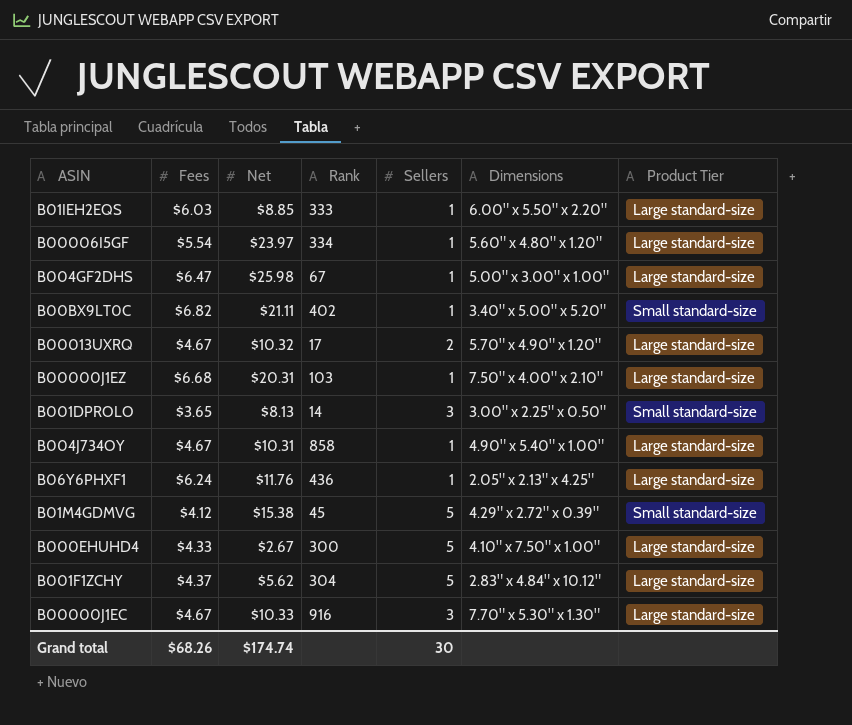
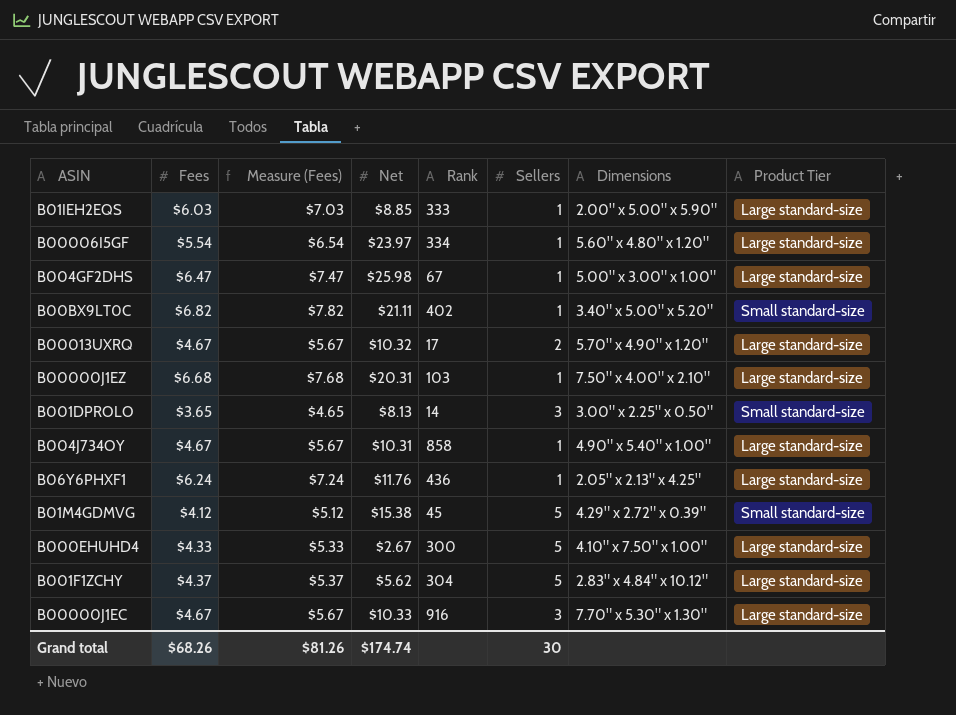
column Measure (Fees) | formula: none -> [Fees] + 1
B01IEH2EQS | Dimensions: 6.00" x 5.50" x 2.20" -> 2.00" x 5.00" x 5.90"

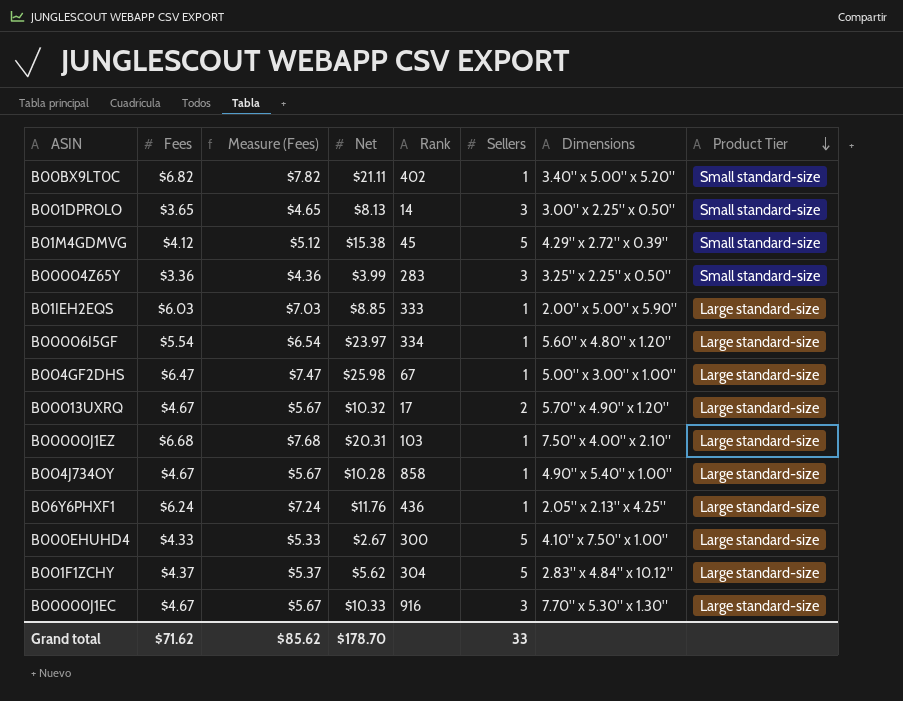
row order: none -> Product Tier descending
row B00004Z65Y: none -> $3.36 | $4.36 | $3.99 | 283 | 3 | 3.25" x 2.25" x 0.50" | Small standard-size
B004J734OY | Net: $10.31 -> $10.28
Grand total | Fees: $68.26 -> $71.62
Grand total | Measure (Fees): $81.26 -> $85.62
Grand total | Net: $174.74 -> $178.70
Grand total | Sellers: 30 -> 33

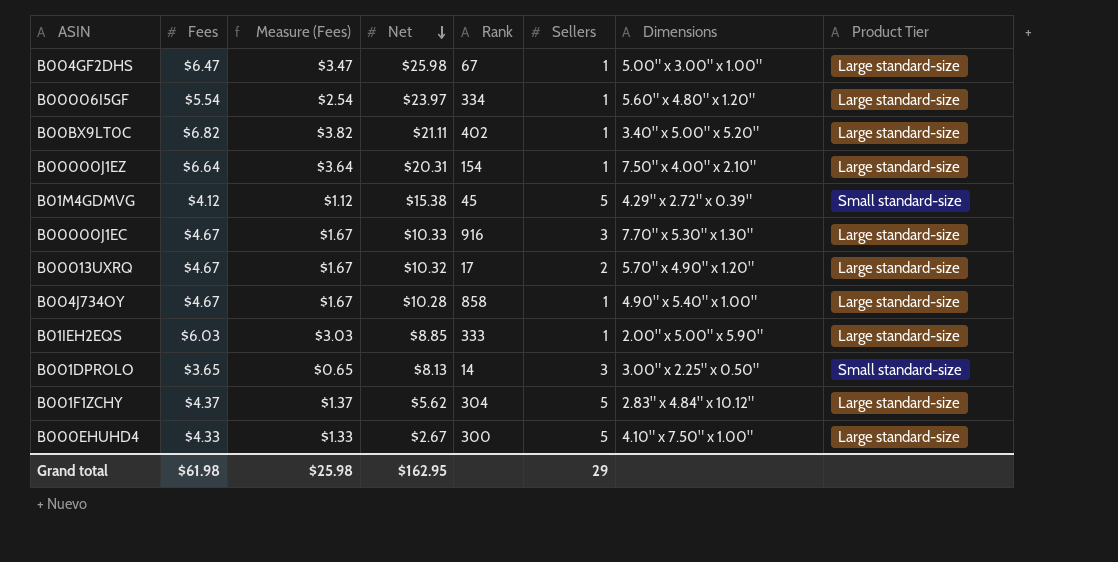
row order: Product Tier descending -> Net descending
column Measure (Fees) | formula: [Fees] + 1 -> [Fees] - 3
row B00004Z65Y: $3.36 | $4.36 | $3.99 | 283 | 3 | 3.25" x 2.25" x 0.50" | Small standard-size -> none
row B06Y6PHXF1: $6.24 | $7.24 | $11.76 | 436 | 1 | 2.05" x 2.13" x 4.25" | Large standard-size -> none
B00BX9LT0C | Product Tier: Small standard-size -> Large standard-size
B00000J1EZ | Fees: $6.68 -> $6.64
B00000J1EZ | Rank: 103 -> 154
Grand total | Fees: $71.62 -> $61.98
Grand total | Measure (Fees): $85.62 -> $25.98
Grand total | Net: $178.70 -> $162.95
Grand total | Sellers: 33 -> 29

